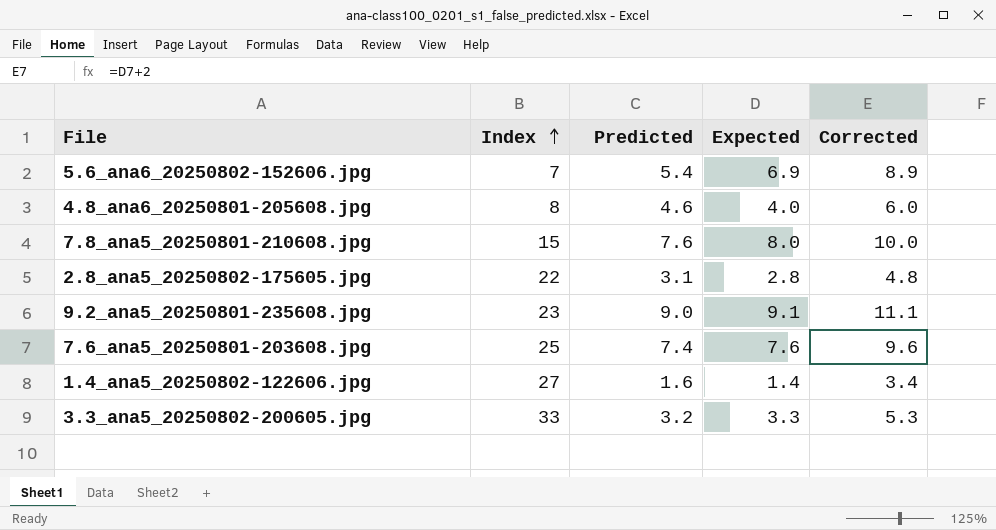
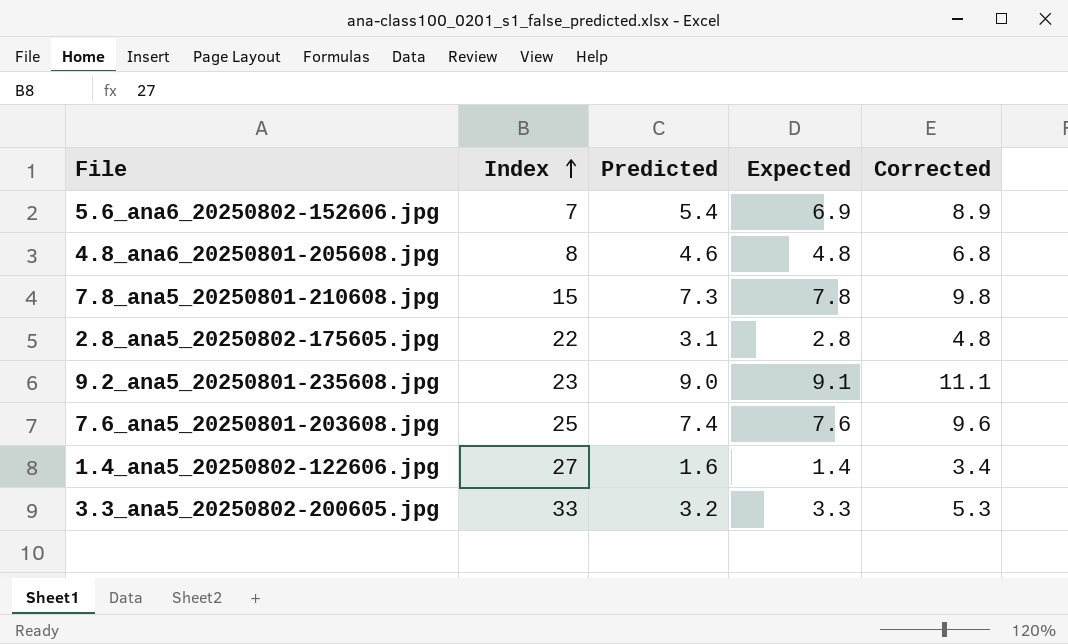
4.8_ana6_20250801-205608.jpg | Expected: 4.0 -> 4.8
4.8_ana6_20250801-205608.jpg | Corrected: 6.0 -> 6.8
7.8_ana5_20250801-210608.jpg | Predicted: 7.6 -> 7.3
7.8_ana5_20250801-210608.jpg | Expected: 8.0 -> 7.8
7.8_ana5_20250801-210608.jpg | Corrected: 10.0 -> 9.8

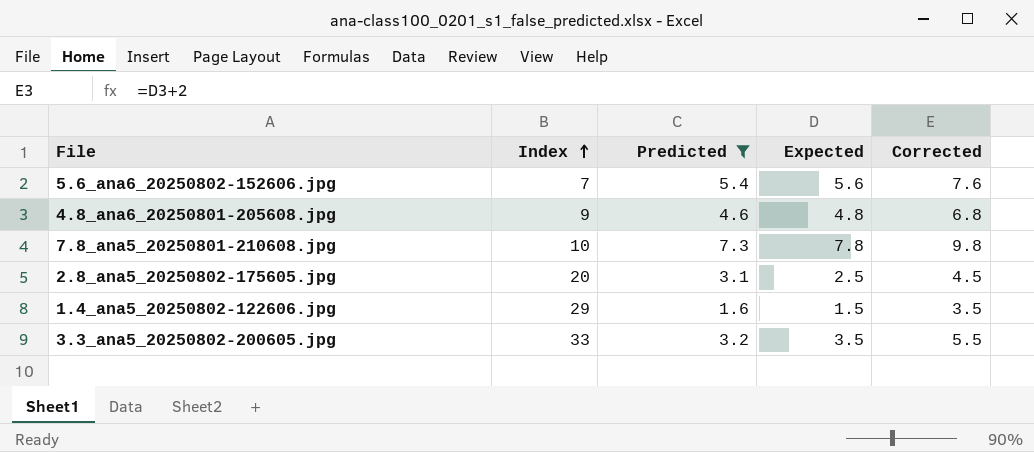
filter: none -> Predicted <= 7.3
5.6_ana6_20250802-152606.jpg | Expected: 6.9 -> 5.6
5.6_ana6_20250802-152606.jpg | Corrected: 8.9 -> 7.6
4.8_ana6_20250801-205608.jpg | Index: 8 -> 9
7.8_ana5_20250801-210608.jpg | Index: 15 -> 10
2.8_ana5_20250802-175605.jpg | Index: 22 -> 20
2.8_ana5_20250802-175605.jpg | Expected: 2.8 -> 2.5
2.8_ana5_20250802-175605.jpg | Corrected: 4.8 -> 4.5
1.4_ana5_20250802-122606.jpg | Index: 27 -> 29
1.4_ana5_20250802-122606.jpg | Expected: 1.4 -> 1.5
1.4_ana5_20250802-122606.jpg | Corrected: 3.4 -> 3.5
3.3_ana5_20250802-200605.jpg | Expected: 3.3 -> 3.5
3.3_ana5_20250802-200605.jpg | Corrected: 5.3 -> 5.5

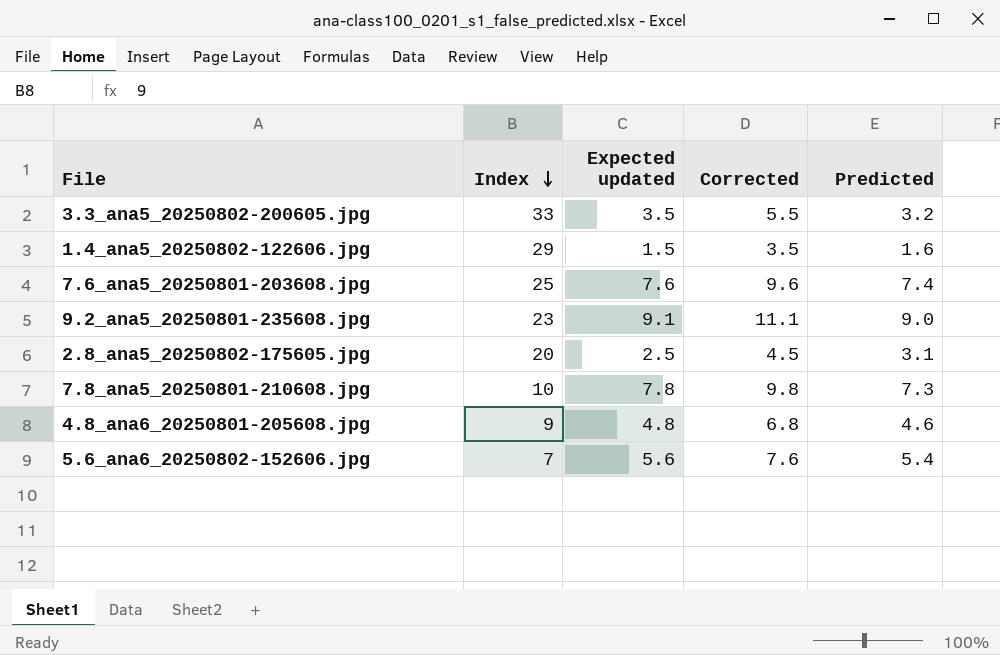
filter: Predicted <= 7.3 -> none
row order: Index ascending -> Index descending
column name: Expected -> Expected updated
column Predicted | position: 3 -> 5

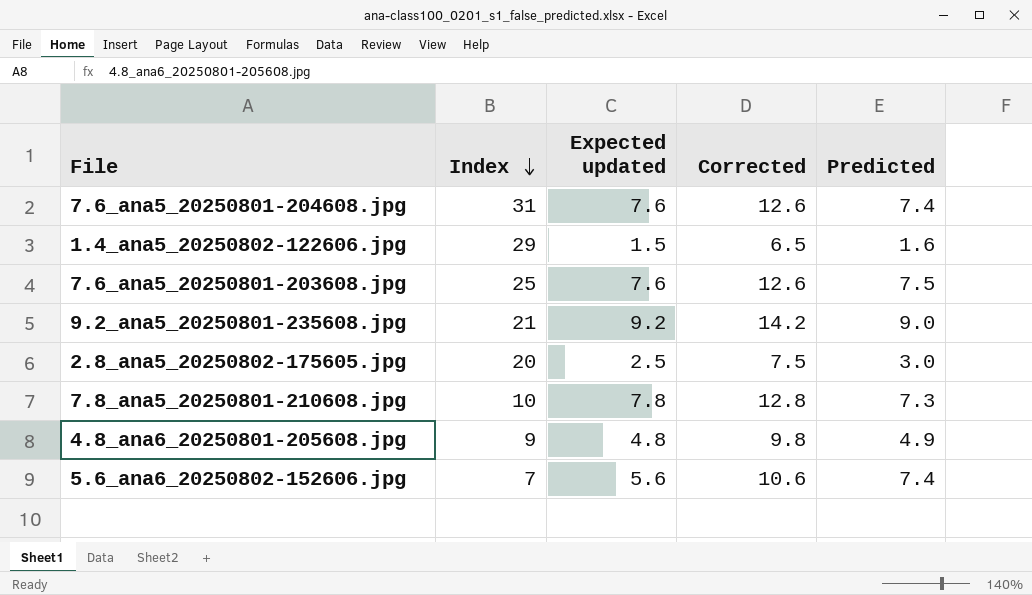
column Corrected | formula: [Expected updated] + 2 -> [Expected updated] + 5
row 3.3_ana5_20250802-200605.jpg: 33 | 3.5 | 5.5 | 3.2 -> none
row 7.6_ana5_20250801-204608.jpg: none -> 31 | 7.6 | 12.6 | 7.4
7.6_ana5_20250801-203608.jpg | Predicted: 7.4 -> 7.5
9.2_ana5_20250801-235608.jpg | Index: 23 -> 21
9.2_ana5_20250801-235608.jpg | Expected updated: 9.1 -> 9.2
2.8_ana5_20250802-175605.jpg | Predicted: 3.1 -> 3.0
4.8_ana6_20250801-205608.jpg | Predicted: 4.6 -> 4.9
5.6_ana6_20250802-152606.jpg | Predicted: 5.4 -> 7.4

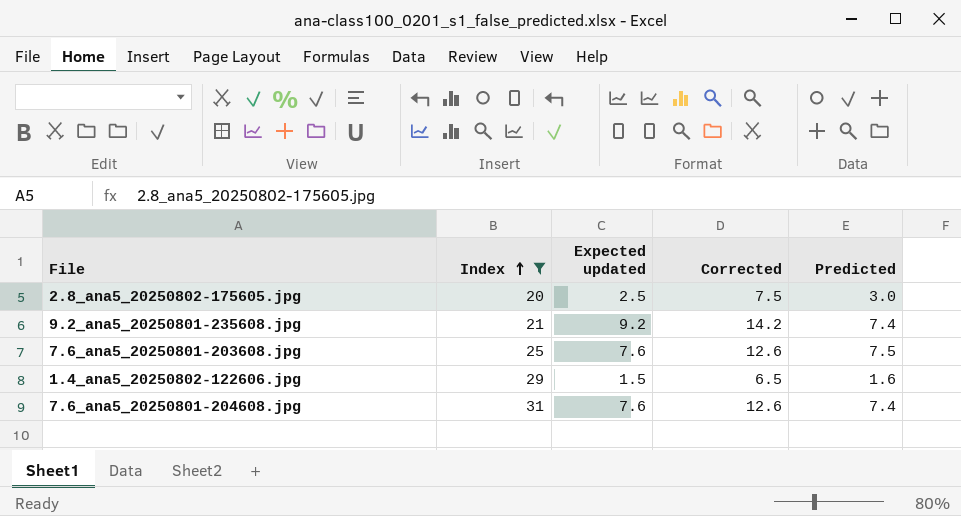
filter: none -> Index >= 20
row order: Index descending -> Index ascending
9.2_ana5_20250801-235608.jpg | Predicted: 9.0 -> 7.4

